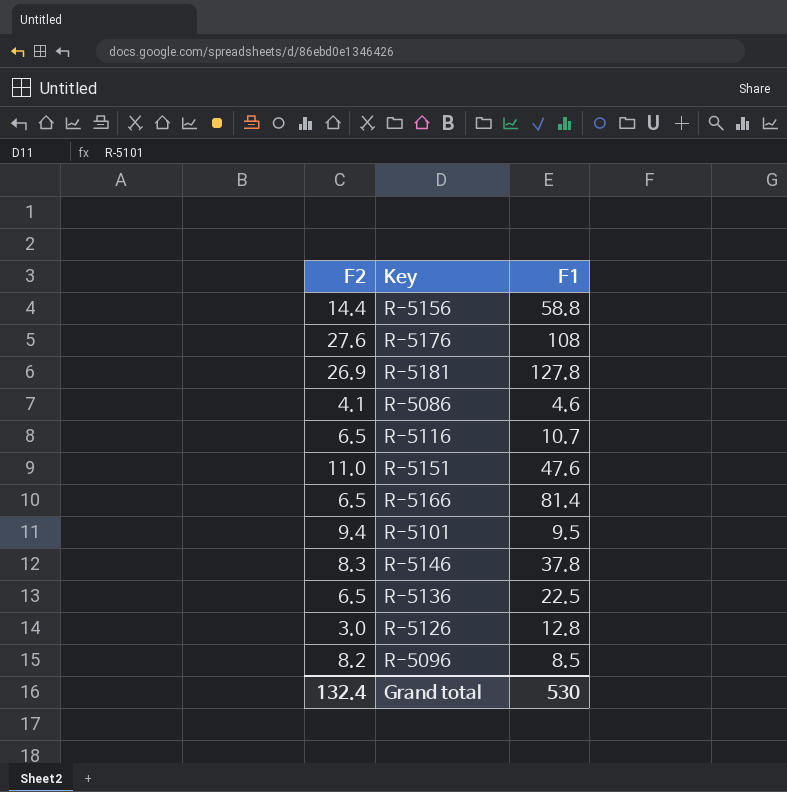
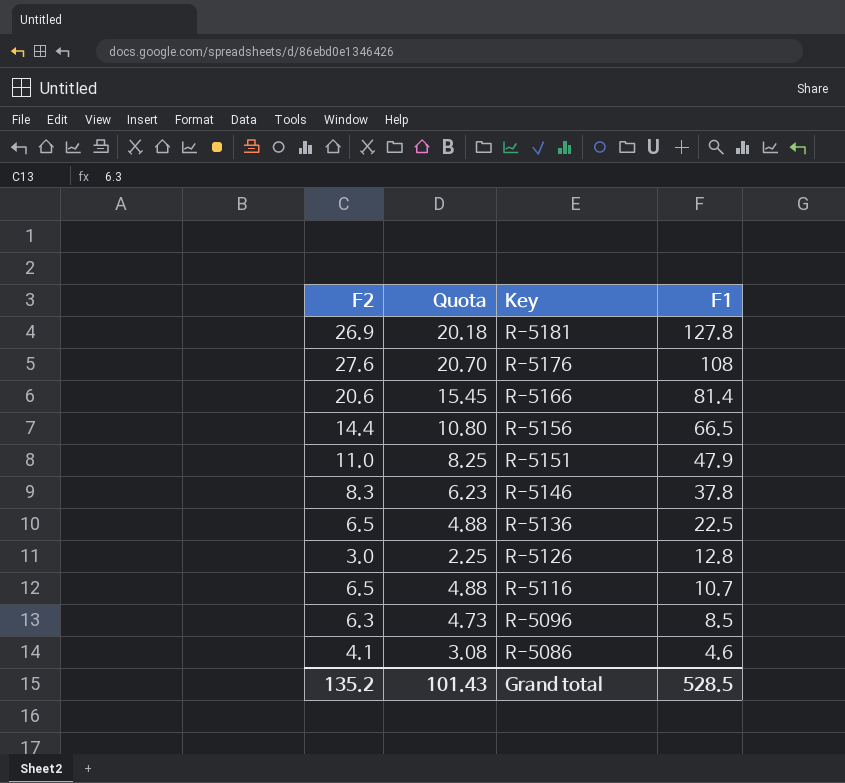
row order: none -> Key descending
column Quota | formula: none -> [F2] * 0.75
row R-5101: 9.4 | 9.5 -> none
R-5166 | F2: 6.5 -> 20.6
R-5156 | F1: 58.8 -> 66.5
R-5151 | F1: 47.6 -> 47.9
R-5096 | F2: 8.2 -> 6.3
Grand total | F2: 132.4 -> 135.2
Grand total | F1: 530 -> 528.5

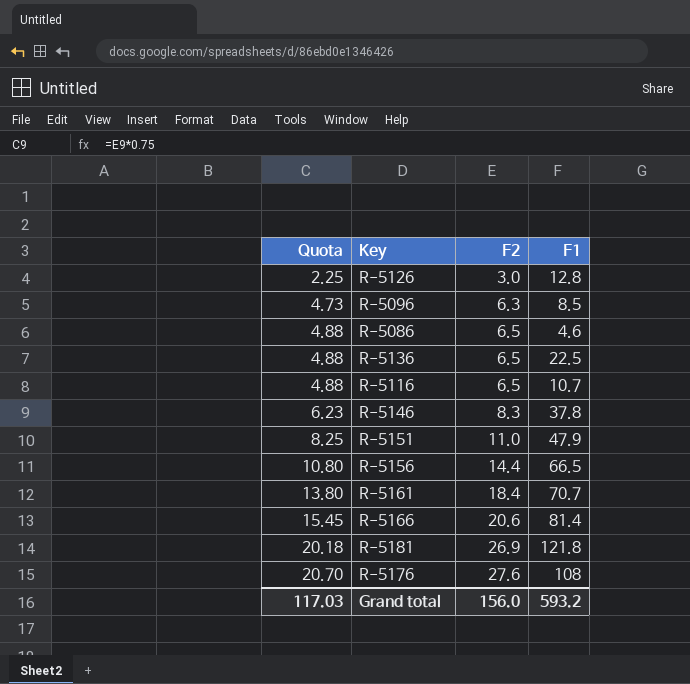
row order: Key descending -> Quota ascending
column F2 | position: 1 -> 3
R-5086 | Quota: 3.08 -> 4.88
R-5086 | F2: 4.1 -> 6.5
row R-5161: none -> 13.80 | 18.4 | 70.7
R-5181 | F1: 127.8 -> 121.8
Grand total | Quota: 101.43 -> 117.03
Grand total | F2: 135.2 -> 156.0
Grand total | F1: 528.5 -> 593.2

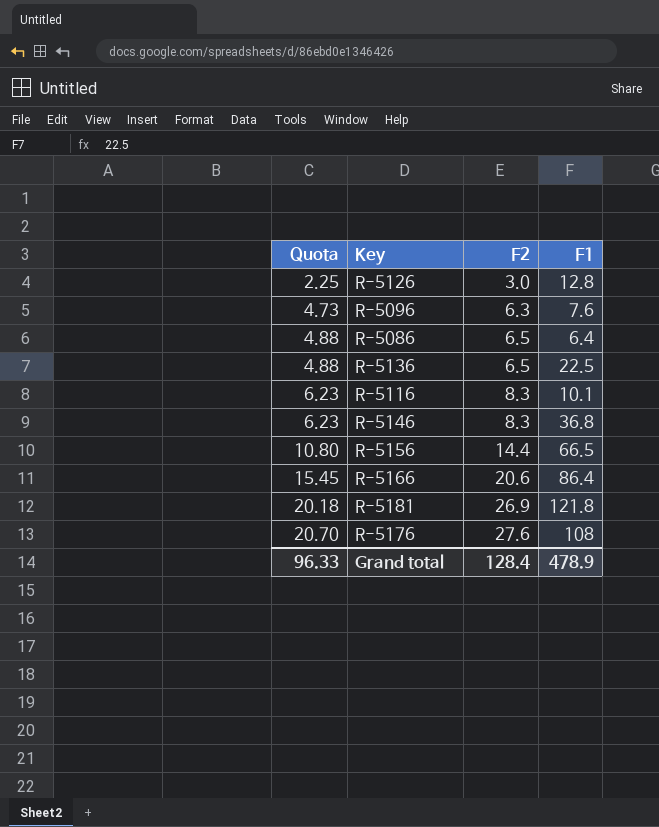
row R-5151: 8.25 | 11.0 | 47.9 -> none
row R-5161: 13.80 | 18.4 | 70.7 -> none
R-5096 | F1: 8.5 -> 7.6
R-5086 | F1: 4.6 -> 6.4
R-5116 | Quota: 4.88 -> 6.23
R-5116 | F2: 6.5 -> 8.3
R-5116 | F1: 10.7 -> 10.1
R-5146 | F1: 37.8 -> 36.8
R-5166 | F1: 81.4 -> 86.4
Grand total | Quota: 117.03 -> 96.33
Grand total | F2: 156.0 -> 128.4
Grand total | F1: 593.2 -> 478.9

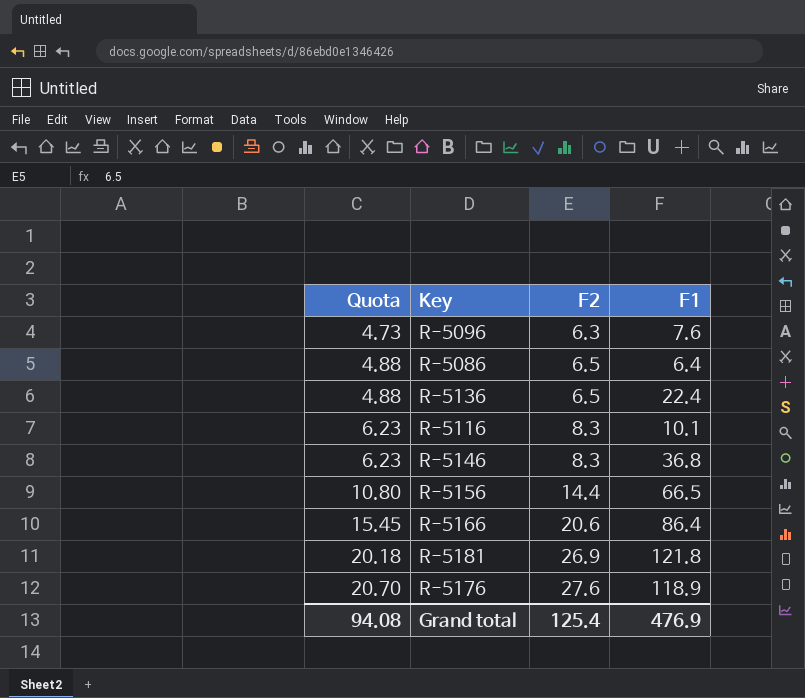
row R-5126: 2.25 | 3.0 | 12.8 -> none
R-5136 | F1: 22.5 -> 22.4
R-5176 | F1: 108 -> 118.9
Grand total | Quota: 96.33 -> 94.08
Grand total | F2: 128.4 -> 125.4
Grand total | F1: 478.9 -> 476.9

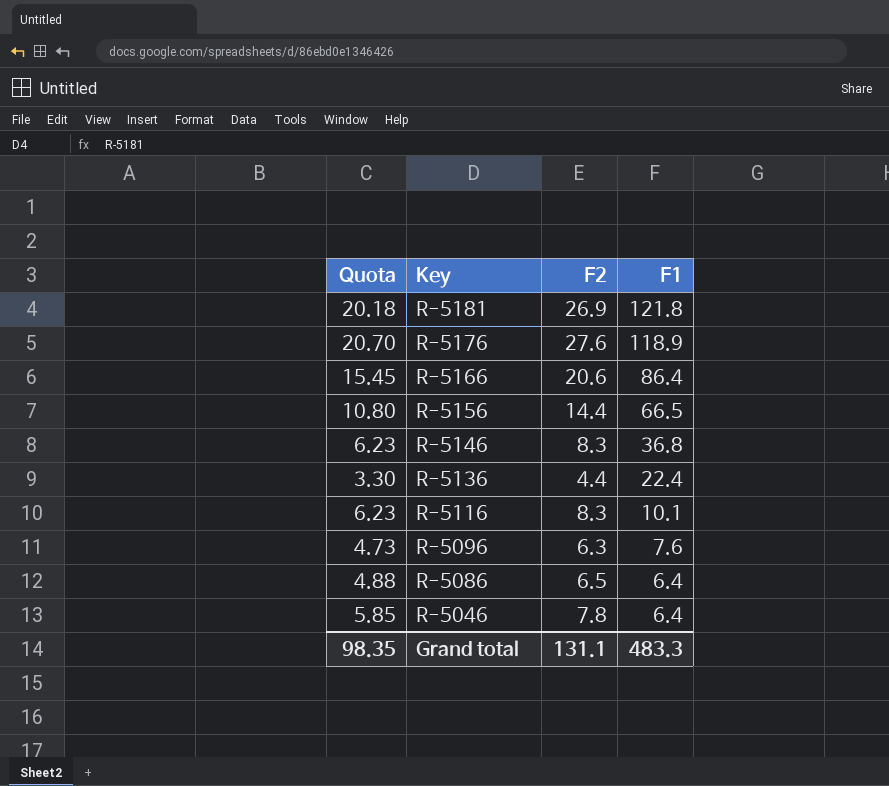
row order: Quota ascending -> Key descending
R-5136 | Quota: 4.88 -> 3.30
R-5136 | F2: 6.5 -> 4.4
row R-5046: none -> 5.85 | 7.8 | 6.4
Grand total | Quota: 94.08 -> 98.35
Grand total | F2: 125.4 -> 131.1
Grand total | F1: 476.9 -> 483.3

